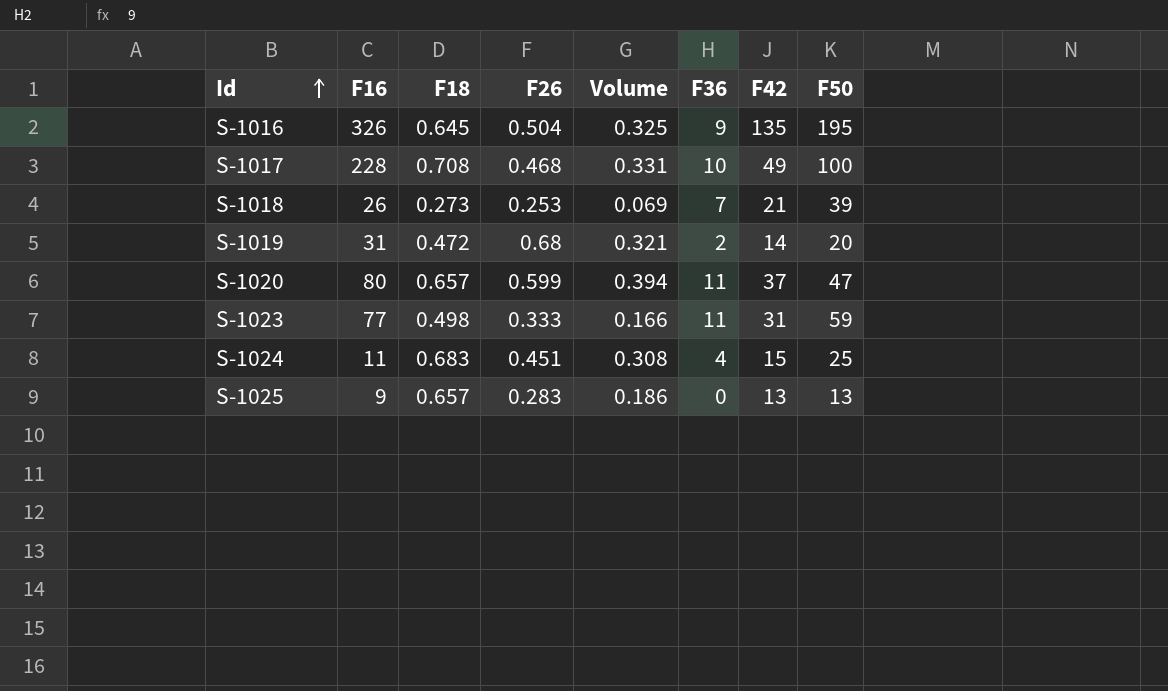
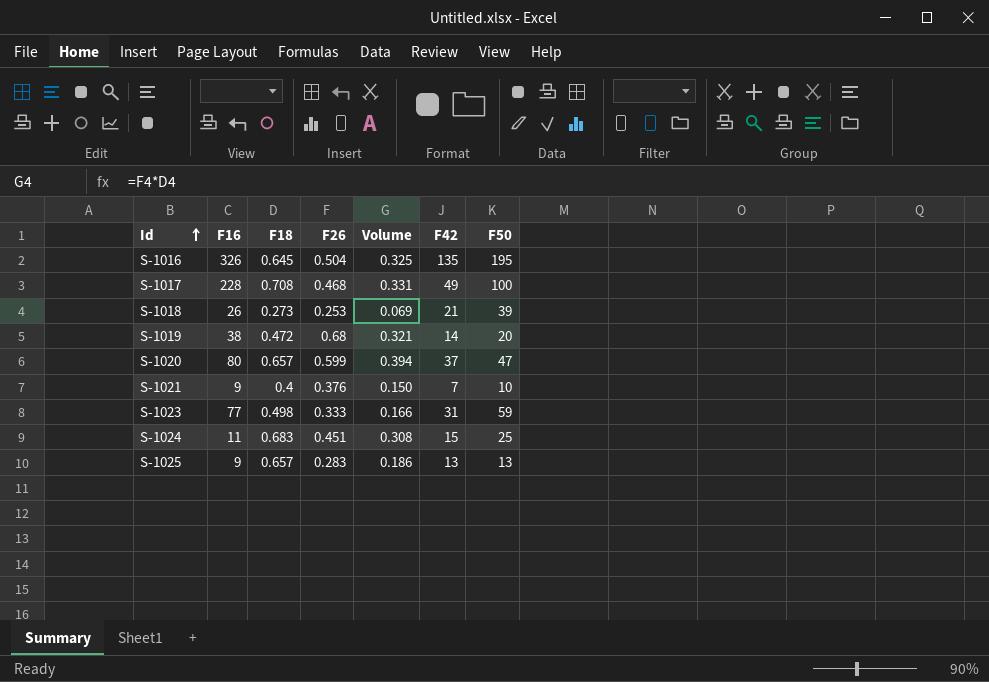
column F36 | position: 6 -> none
S-1019 | F16: 31 -> 38
row S-1021: none -> 9 | 0.4 | 0.376 | 0.150 | 7 | 10

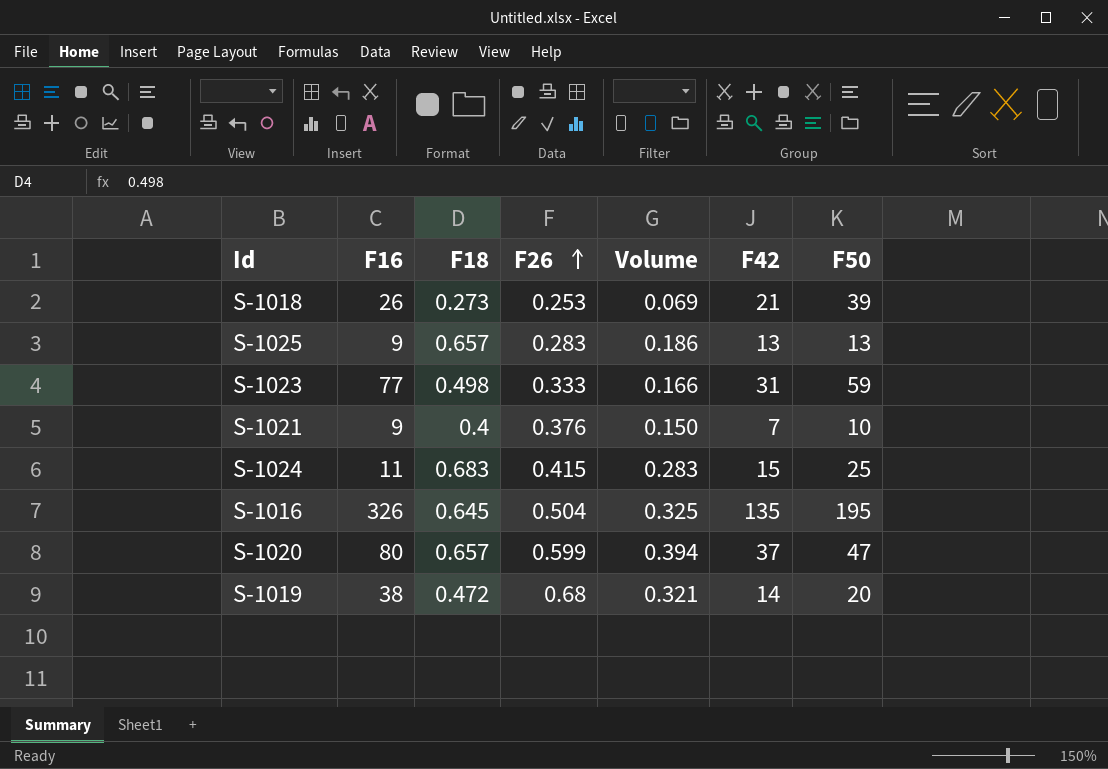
row order: Id ascending -> F26 ascending
row S-1017: 228 | 0.708 | 0.468 | 0.331 | 49 | 100 -> none
S-1024 | F26: 0.451 -> 0.415
S-1024 | Volume: 0.308 -> 0.283

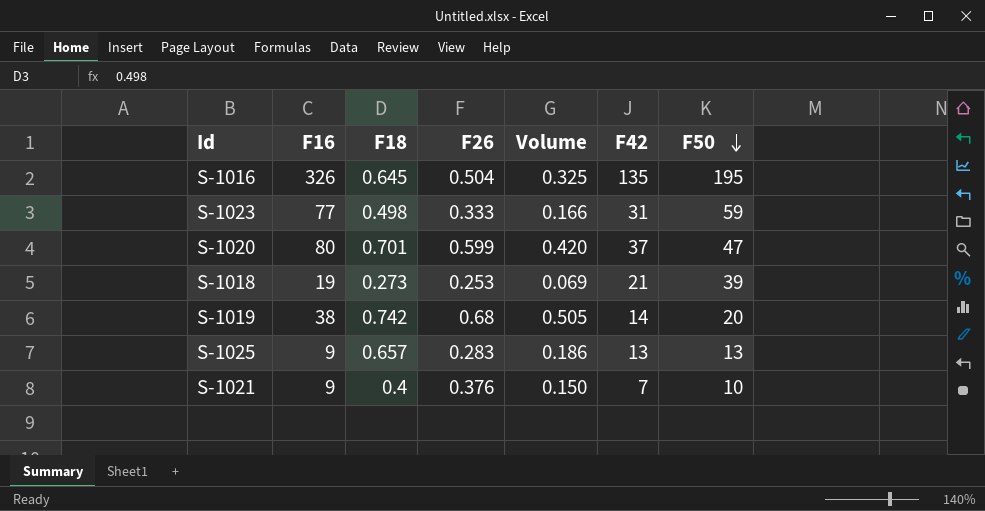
row order: F26 ascending -> F50 descending
row S-1024: 11 | 0.683 | 0.415 | 0.283 | 15 | 25 -> none
S-1020 | F18: 0.657 -> 0.701
S-1020 | Volume: 0.394 -> 0.420
S-1018 | F16: 26 -> 19
S-1019 | F18: 0.472 -> 0.742
S-1019 | Volume: 0.321 -> 0.505

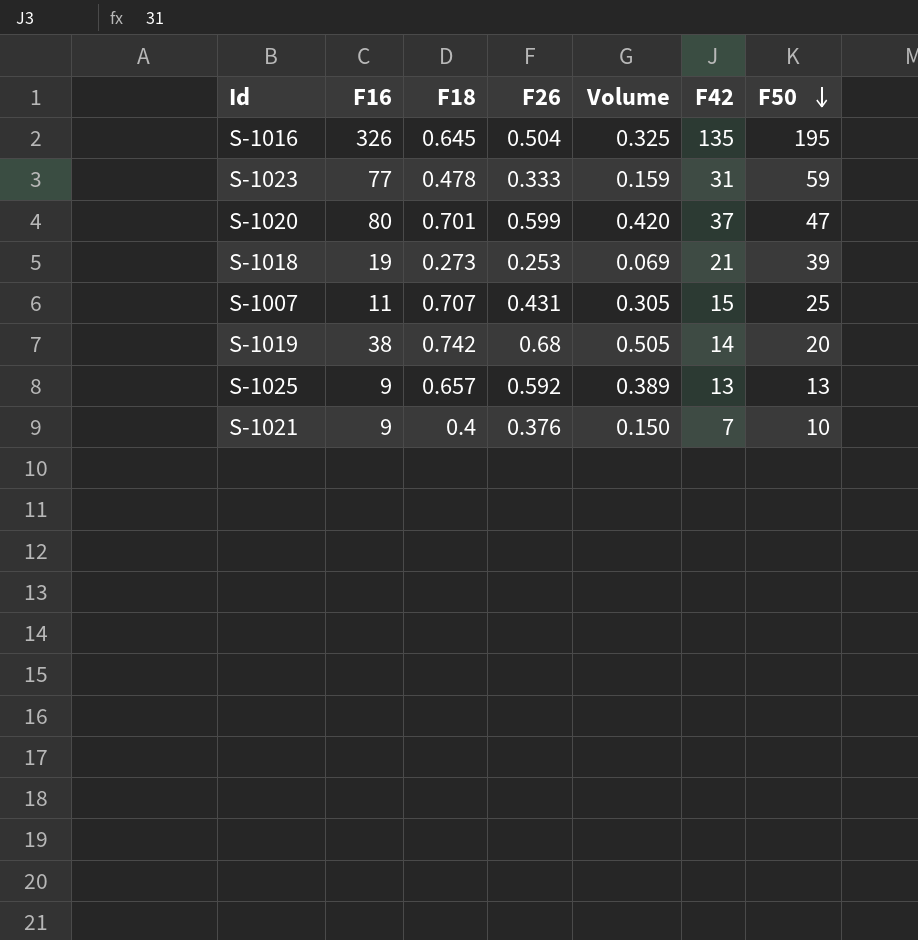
S-1023 | F18: 0.498 -> 0.478
S-1023 | Volume: 0.166 -> 0.159
row S-1007: none -> 11 | 0.707 | 0.431 | 0.305 | 15 | 25
S-1025 | F26: 0.283 -> 0.592
S-1025 | Volume: 0.186 -> 0.389

